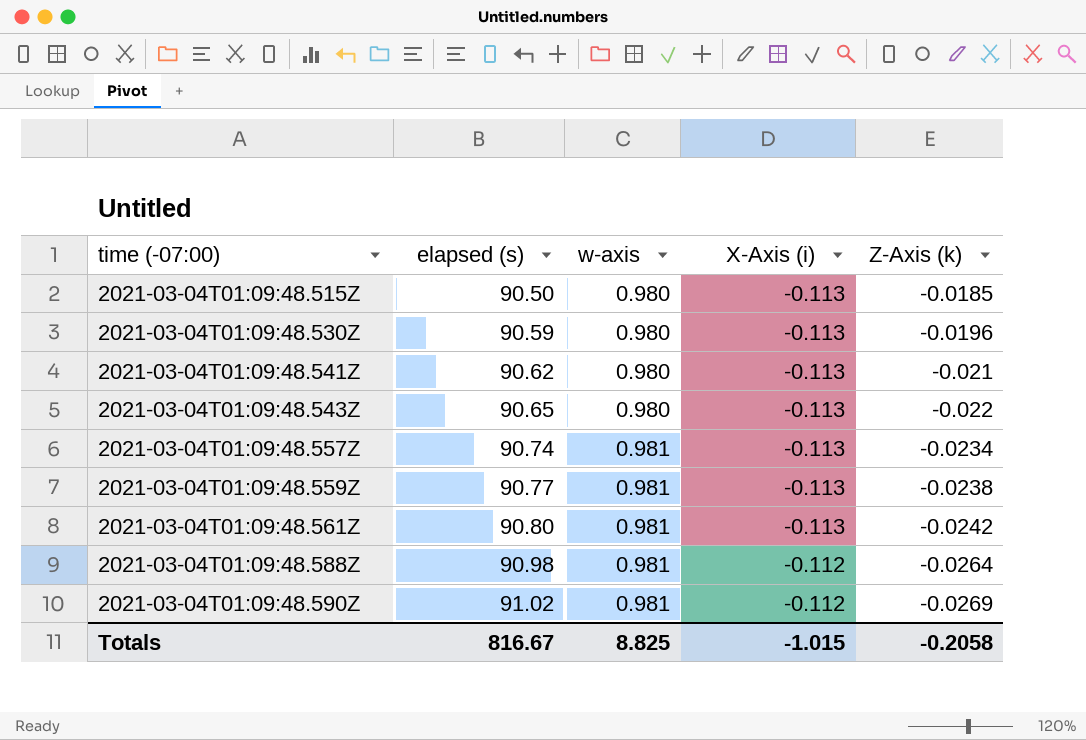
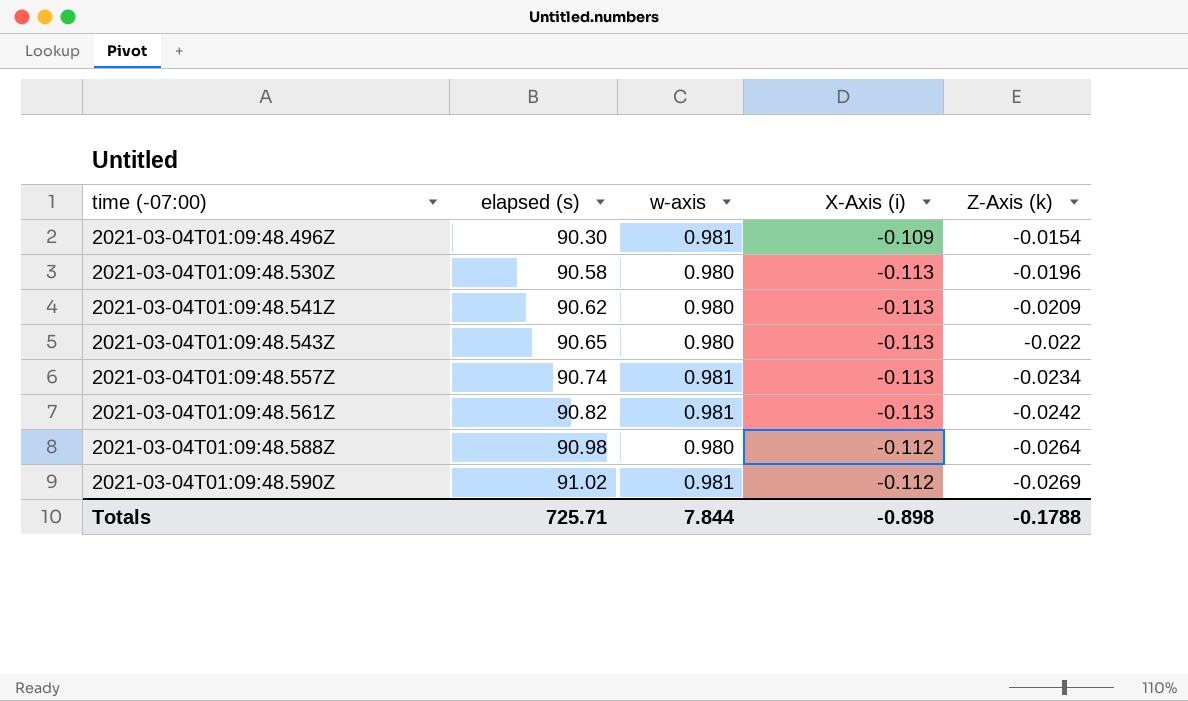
row 2021-03-04T01:09:48.515Z: 90.50 | 0.980 | -0.113 | -0.0185 -> none
row 2021-03-04T01:09:48.559Z: 90.77 | 0.981 | -0.113 | -0.0238 -> none
row 2021-03-04T01:09:48.496Z: none -> 90.30 | 0.981 | -0.109 | -0.0154
2021-03-04T01:09:48.530Z | elapsed (s): 90.59 -> 90.58
2021-03-04T01:09:48.541Z | Z-Axis (k): -0.021 -> -0.0209
2021-03-04T01:09:48.561Z | elapsed (s): 90.80 -> 90.82
2021-03-04T01:09:48.588Z | w-axis: 0.981 -> 0.980
Totals | elapsed (s): 816.67 -> 725.71
Totals | w-axis: 8.825 -> 7.844
Totals | X-Axis (i): -1.015 -> -0.898
Totals | Z-Axis (k): -0.2058 -> -0.1788

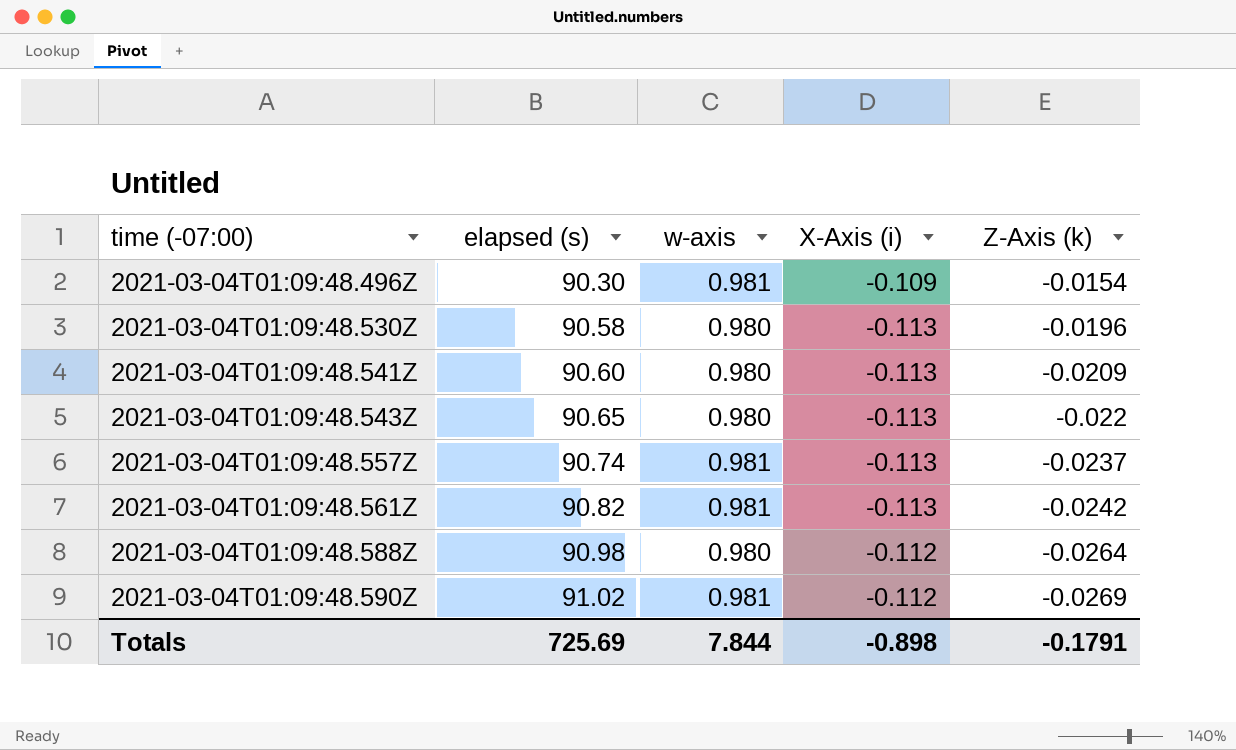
2021-03-04T01:09:48.541Z | elapsed (s): 90.62 -> 90.60
2021-03-04T01:09:48.557Z | Z-Axis (k): -0.0234 -> -0.0237
Totals | elapsed (s): 725.71 -> 725.69
Totals | Z-Axis (k): -0.1788 -> -0.1791

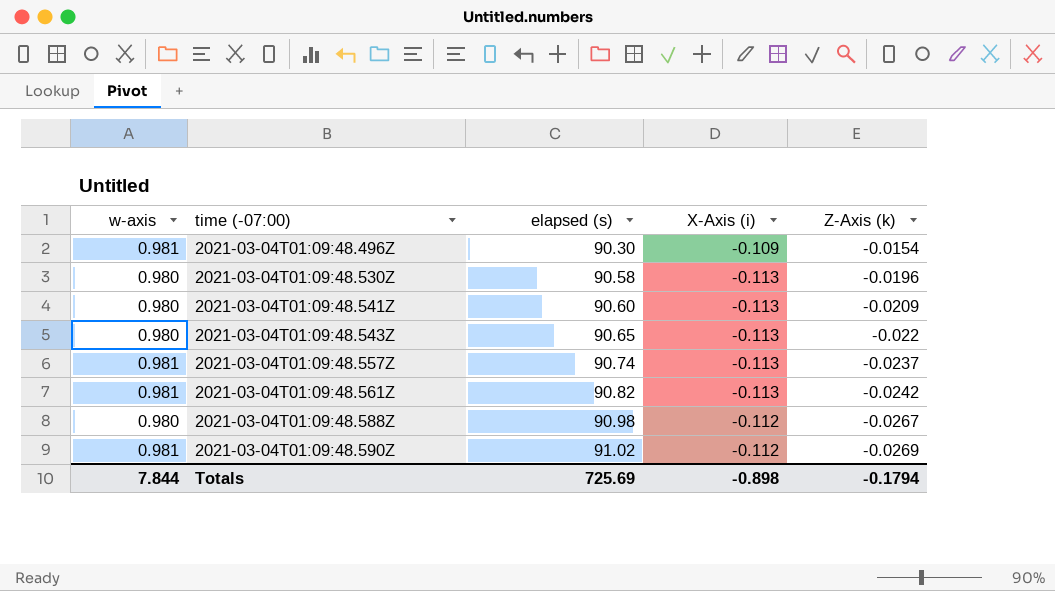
column w-axis | position: 3 -> 1
2021-03-04T01:09:48.588Z | Z-Axis (k): -0.0264 -> -0.0267
Totals | Z-Axis (k): -0.1791 -> -0.1794

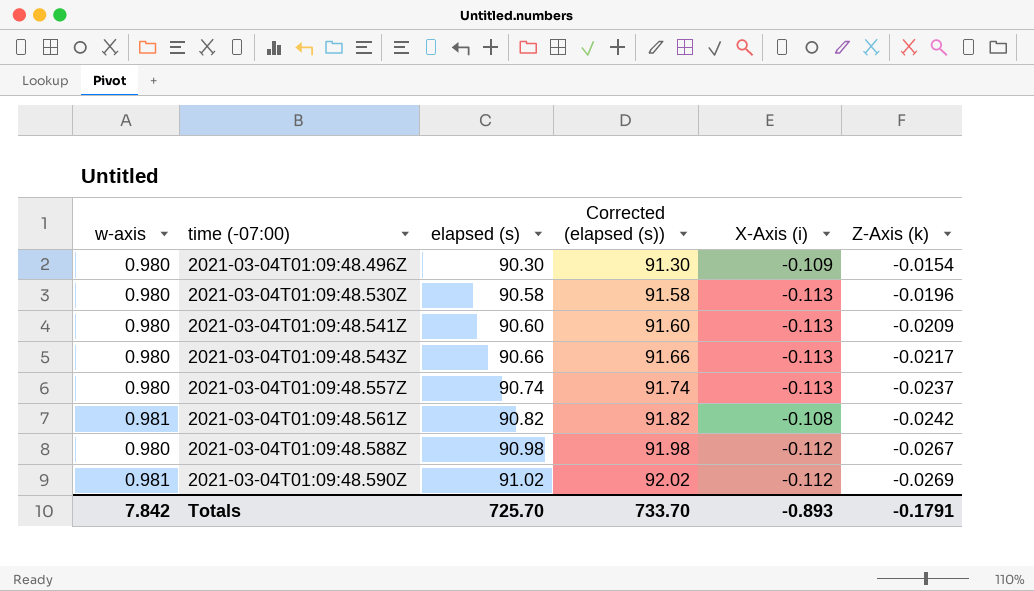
column Corrected (elapsed (s)) | formula: none -> [elapsed (s)] + 1
2021-03-04T01:09:48.496Z | w-axis: 0.981 -> 0.980
2021-03-04T01:09:48.543Z | elapsed (s): 90.65 -> 90.66
2021-03-04T01:09:48.543Z | Z-Axis (k): -0.022 -> -0.0217
2021-03-04T01:09:48.557Z | w-axis: 0.981 -> 0.980
2021-03-04T01:09:48.561Z | X-Axis (i): -0.113 -> -0.108
Totals | w-axis: 7.844 -> 7.842
Totals | elapsed (s): 725.69 -> 725.70
Totals | X-Axis (i): -0.898 -> -0.893
Totals | Z-Axis (k): -0.1794 -> -0.1791

